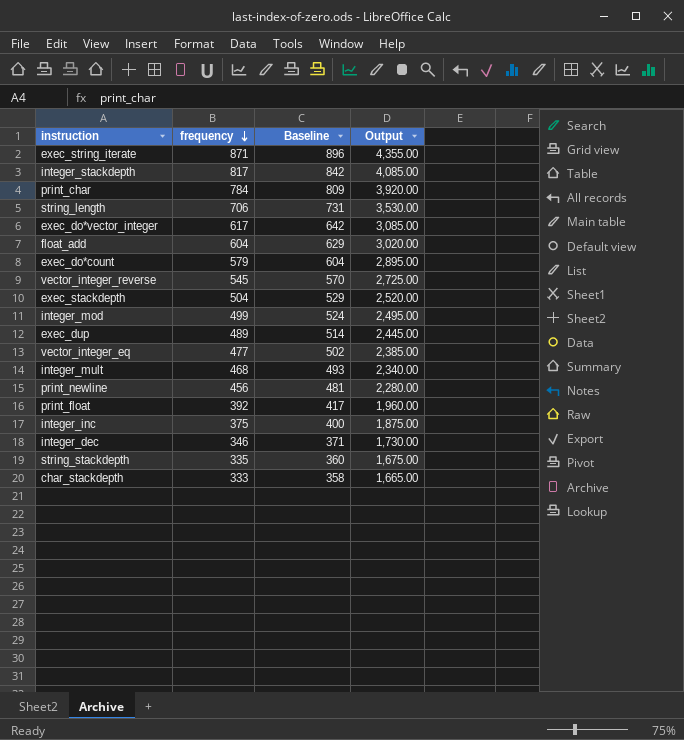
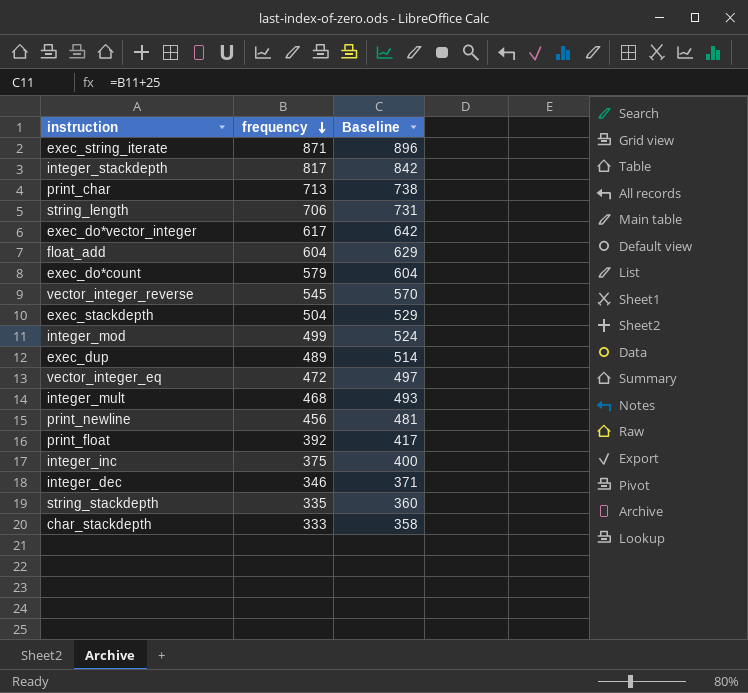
column Output | formula: [frequency] * 5 -> none
print_char | frequency: 784 -> 713
print_char | Baseline: 809 -> 738
vector_integer_eq | frequency: 477 -> 472
vector_integer_eq | Baseline: 502 -> 497

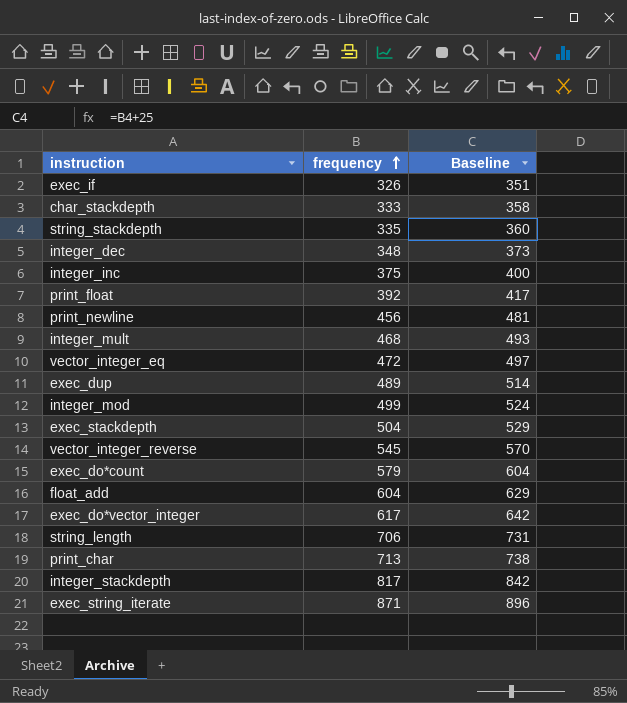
row order: frequency descending -> frequency ascending
row exec_if: none -> 326 | 351
integer_dec | frequency: 346 -> 348
integer_dec | Baseline: 371 -> 373

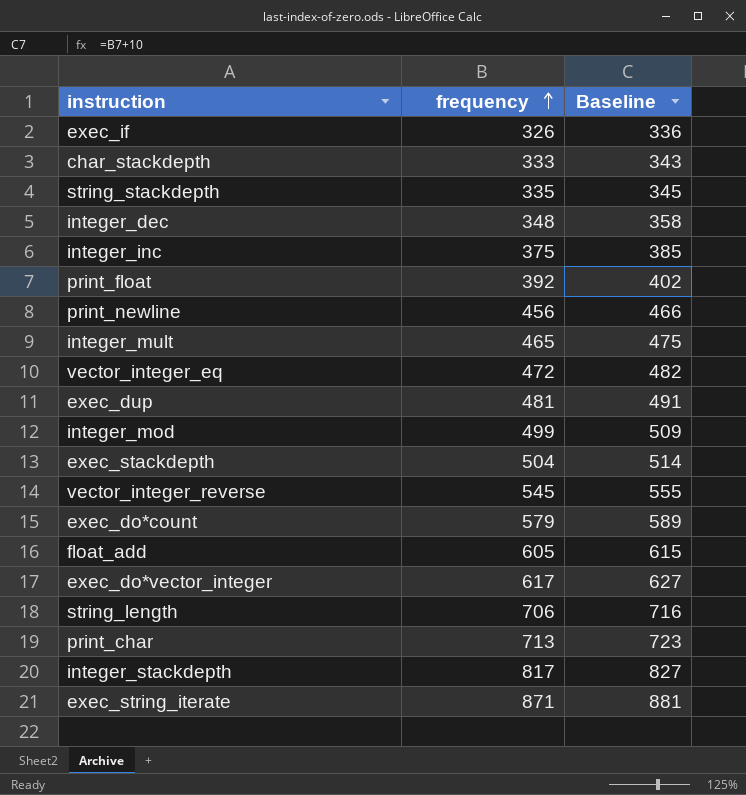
column Baseline | formula: [frequency] + 25 -> [frequency] + 10
integer_mult | frequency: 468 -> 465
exec_dup | frequency: 489 -> 481
float_add | frequency: 604 -> 605

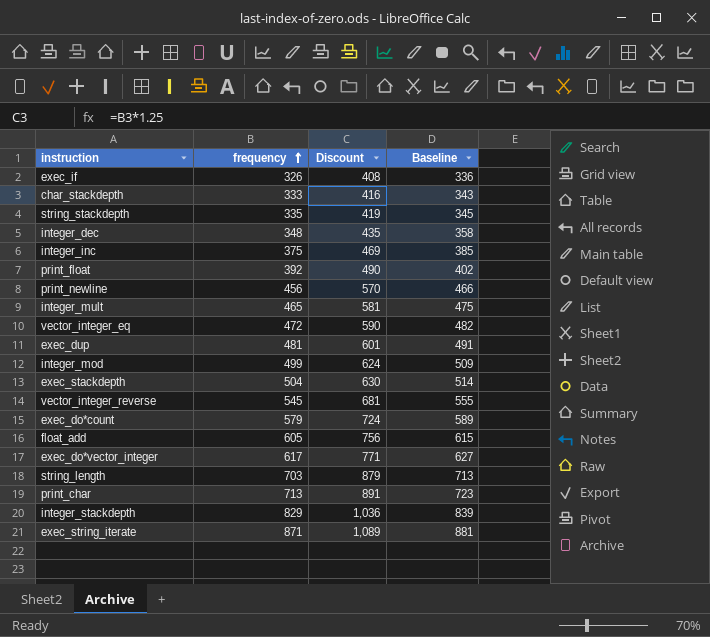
column Discount | formula: none -> [frequency] * 1.25
string_length | frequency: 706 -> 703
string_length | Baseline: 716 -> 713
integer_stackdepth | frequency: 817 -> 829
integer_stackdepth | Baseline: 827 -> 839

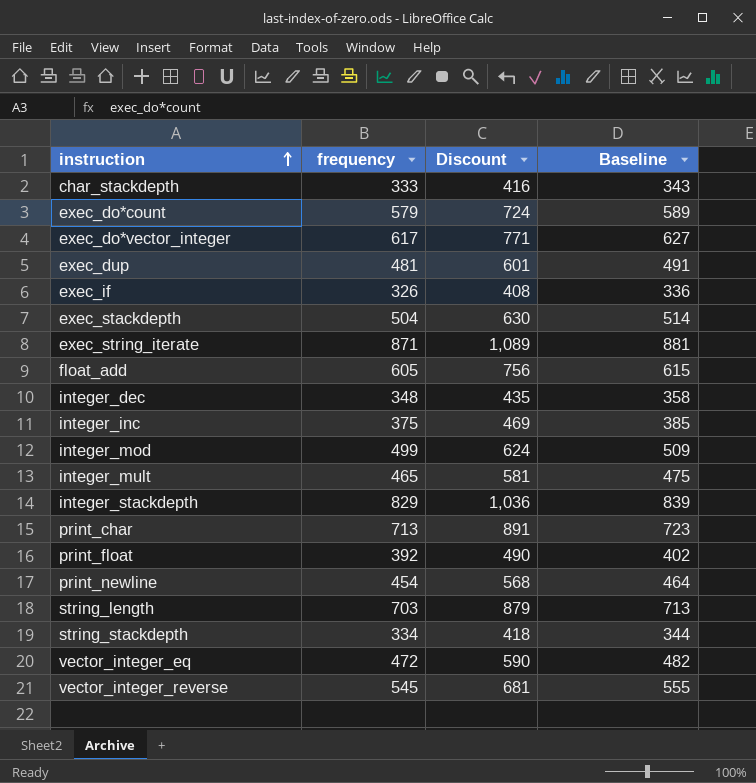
row order: frequency ascending -> instruction ascending
print_newline | frequency: 456 -> 454
print_newline | Discount: 570 -> 568
print_newline | Baseline: 466 -> 464
string_stackdepth | frequency: 335 -> 334
string_stackdepth | Discount: 419 -> 418
string_stackdepth | Baseline: 345 -> 344

